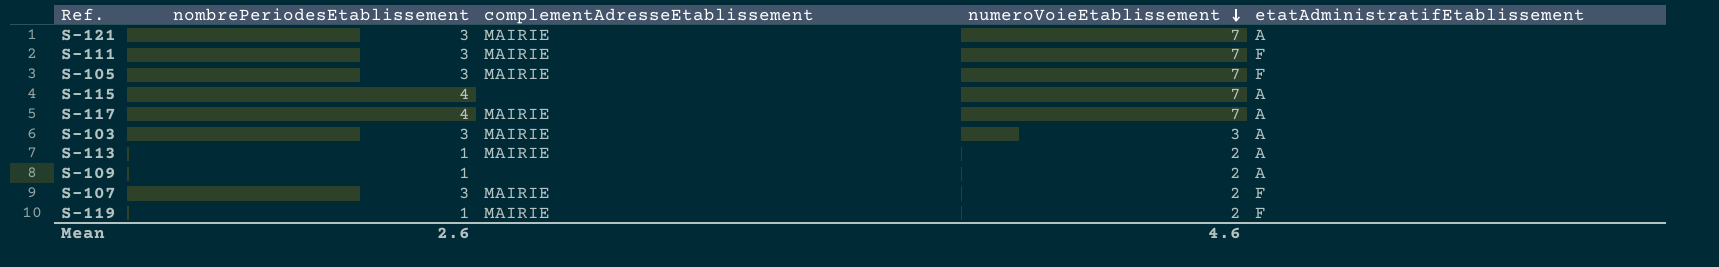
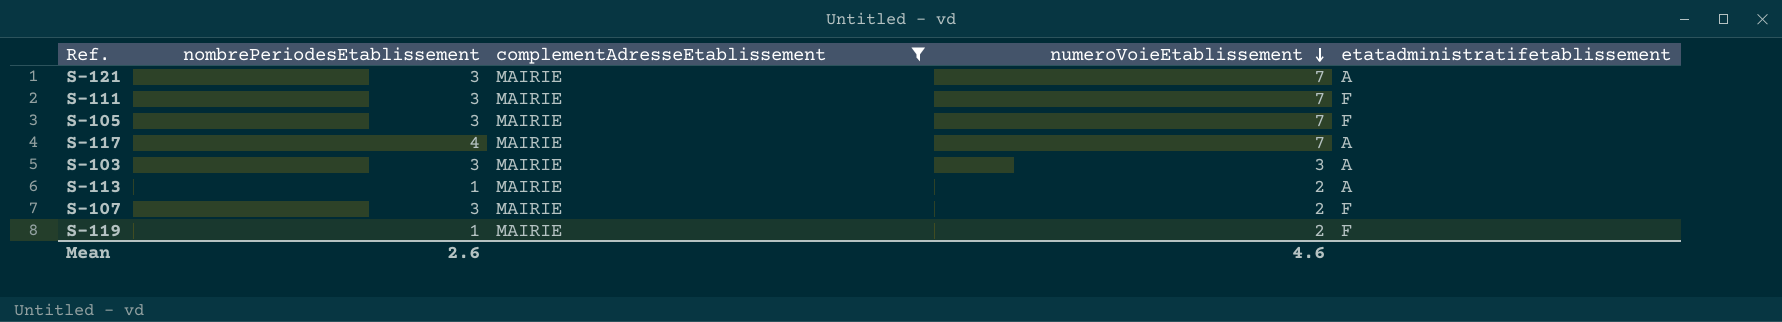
filter: none -> complementAdresseEtablissement = MAIRIE
column name: etatAdministratifEtablissement -> etatadministratifetablissement

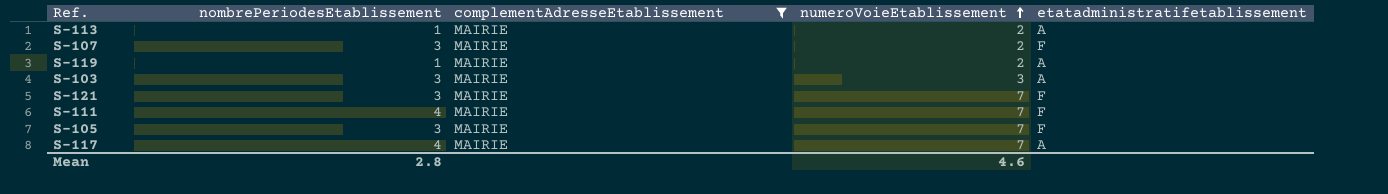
row order: numeroVoieEtablissement descending -> numeroVoieEtablissement ascending
S-119 | etatadministratifetablissement: F -> A
S-121 | etatadministratifetablissement: A -> F
S-111 | nombrePeriodesEtablissement: 3 -> 4
Mean | nombrePeriodesEtablissement: 2.6 -> 2.8

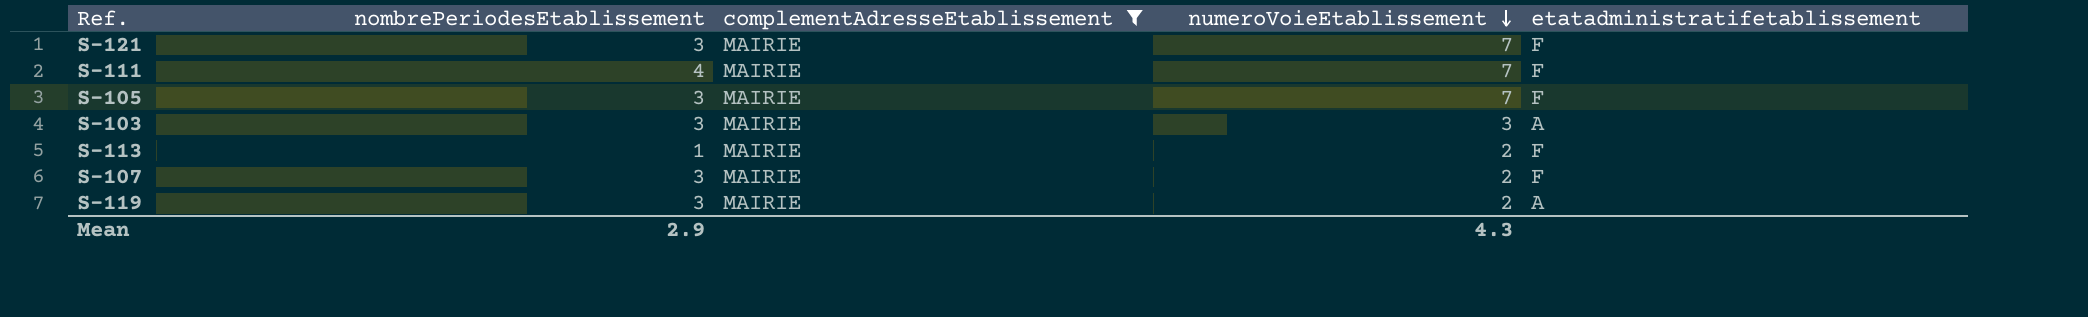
row order: numeroVoieEtablissement ascending -> numeroVoieEtablissement descending
row S-117: 4 | MAIRIE | 7 | A -> none
S-113 | etatadministratifetablissement: A -> F
S-119 | nombrePeriodesEtablissement: 1 -> 3
Mean | nombrePeriodesEtablissement: 2.8 -> 2.9
Mean | numeroVoieEtablissement: 4.6 -> 4.3

